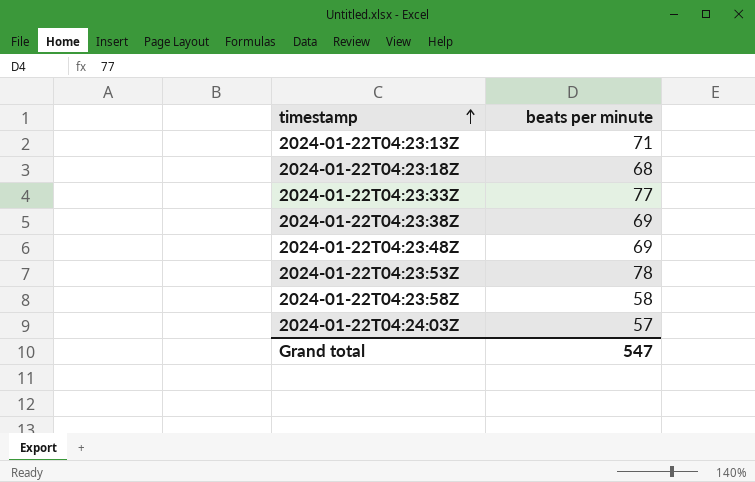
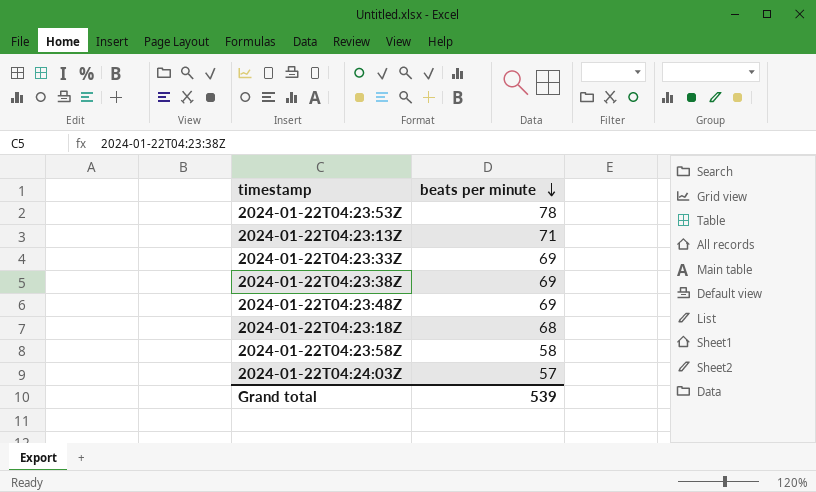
row order: timestamp ascending -> beats per minute descending
2024-01-22T04:23:33Z | beats per minute: 77 -> 69
Grand total | beats per minute: 547 -> 539

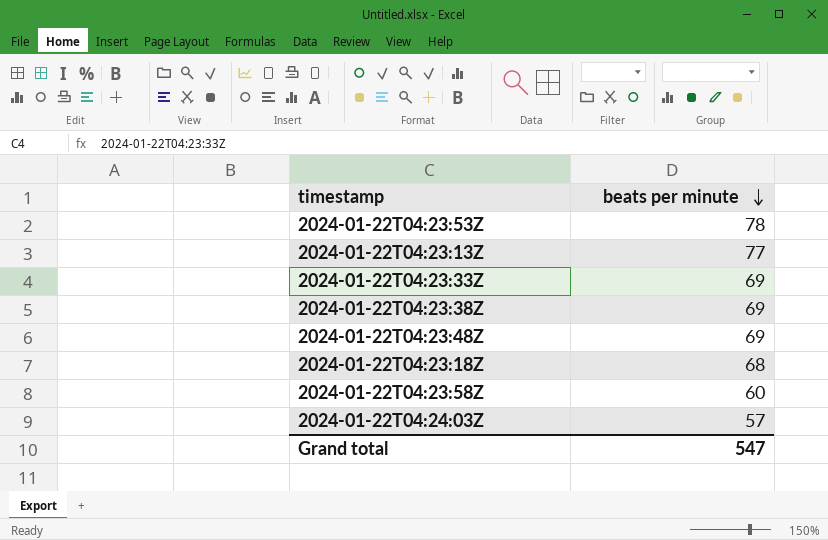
2024-01-22T04:23:13Z | beats per minute: 71 -> 77
2024-01-22T04:23:58Z | beats per minute: 58 -> 60
Grand total | beats per minute: 539 -> 547

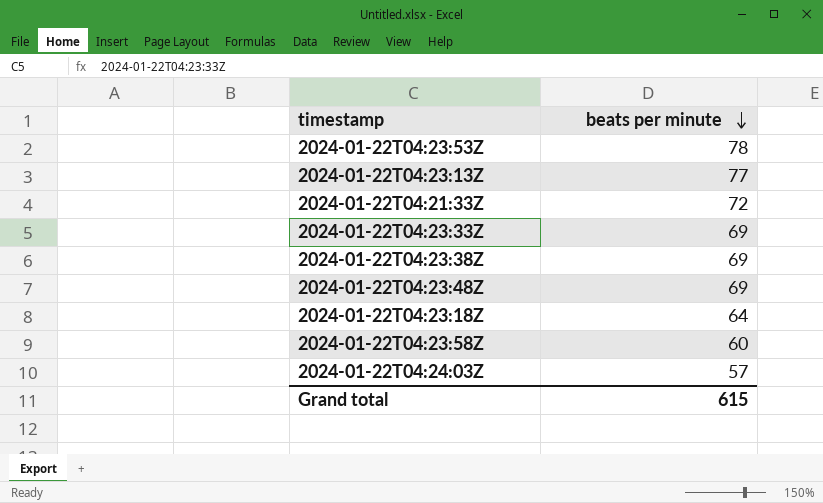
row 2024-01-22T04:21:33Z: none -> 72
2024-01-22T04:23:18Z | beats per minute: 68 -> 64
Grand total | beats per minute: 547 -> 615

